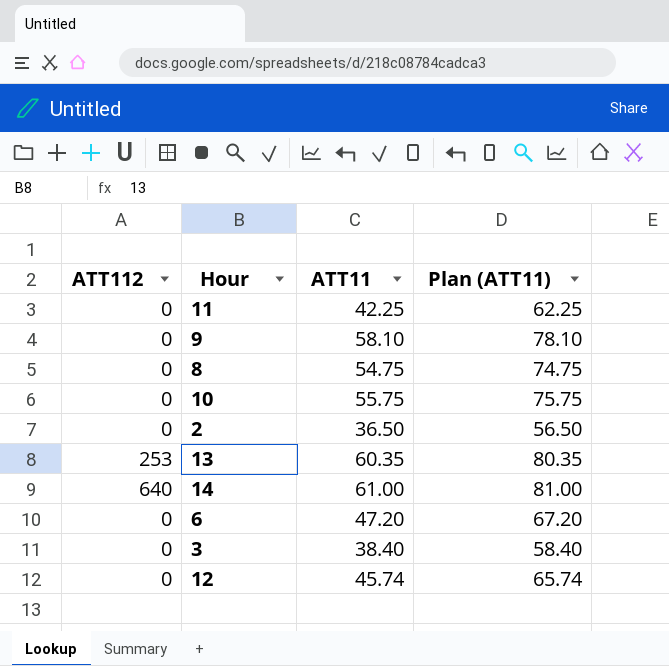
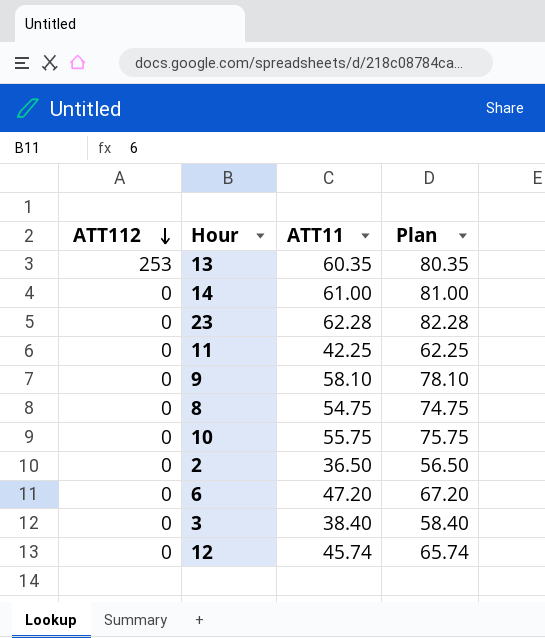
row order: none -> ATT112 descending
column name: Plan (ATT11) -> Plan
14 | ATT112: 640 -> 0
row 23: none -> 0 | 62.28 | 82.28

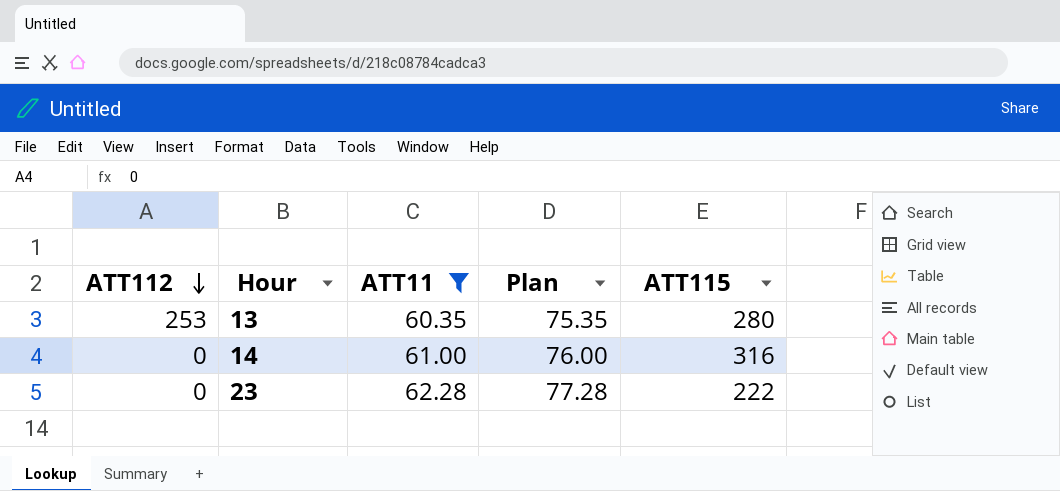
filter: none -> ATT11 >= 60.35
column Plan | formula: [ATT11] + 20 -> [ATT11] + 15
column ATT115 | position: none -> 5

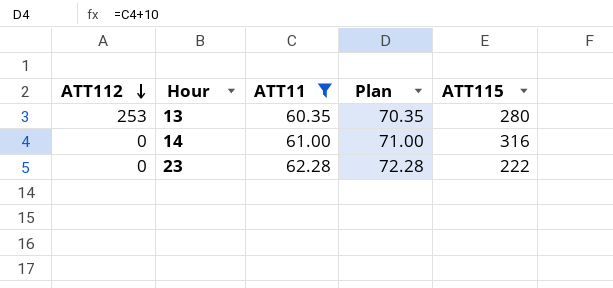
column Plan | formula: [ATT11] + 15 -> [ATT11] + 10

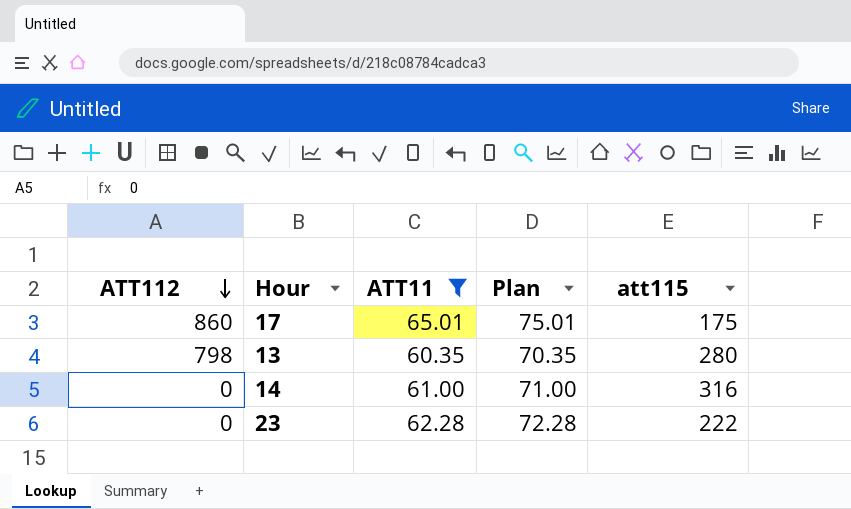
column name: ATT115 -> att115
row 17: none -> 860 | 65.01 | 75.01 | 175
13 | ATT112: 253 -> 798

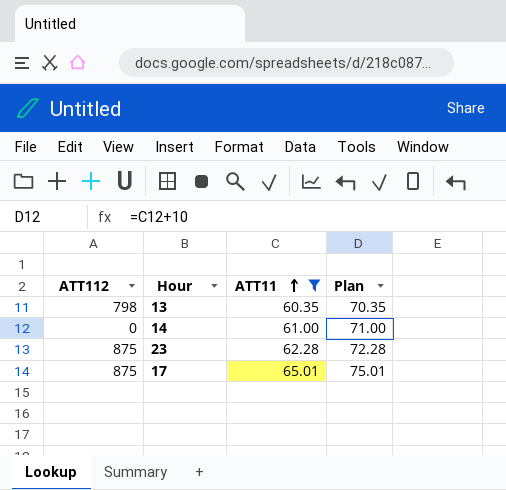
row order: ATT112 descending -> ATT11 ascending
column att115 | position: 5 -> none
23 | ATT112: 0 -> 875
17 | ATT112: 860 -> 875

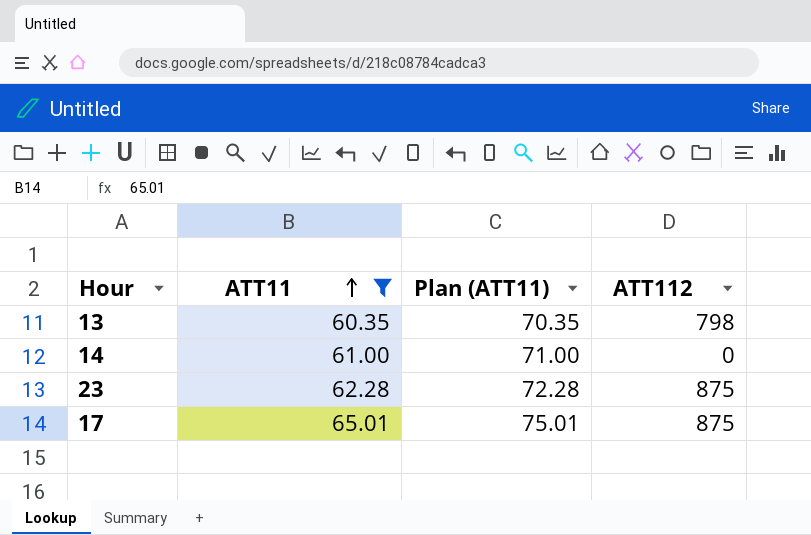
column name: Plan -> Plan (ATT11)
column ATT112 | position: 1 -> 4

